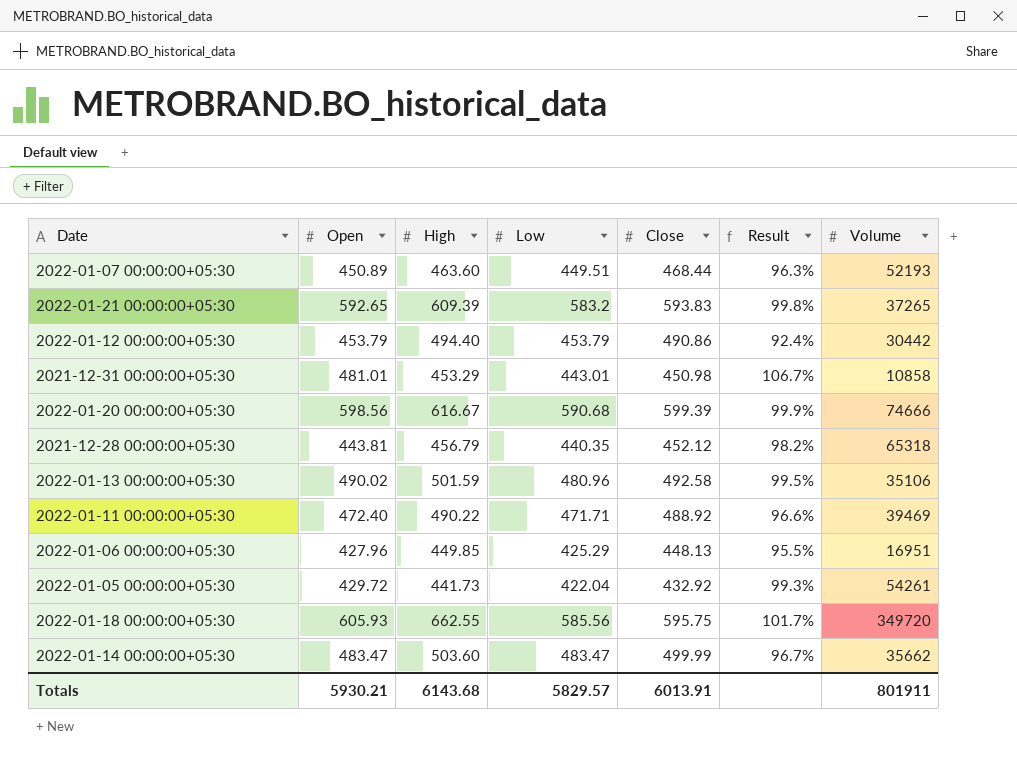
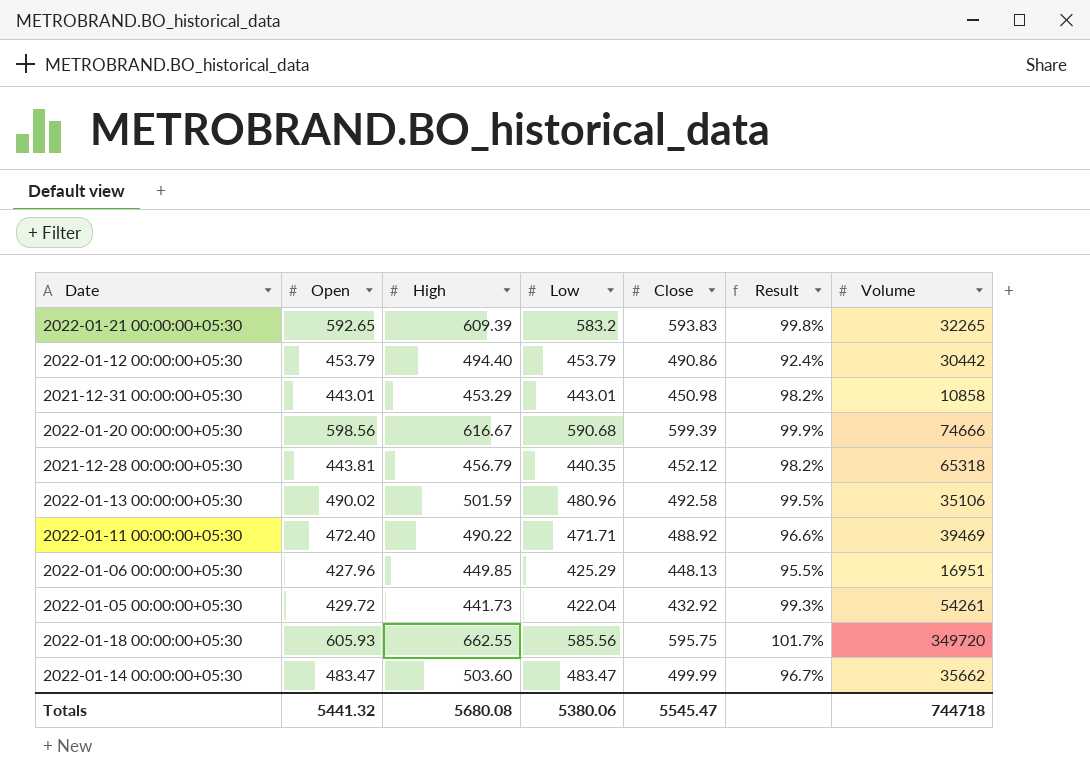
row 2022-01-07 00:00:00+05:30: 450.89 | 463.60 | 449.51 | 468.44 | 96.3% | 52193 -> none
2022-01-21 00:00:00+05:30 | Volume: 37265 -> 32265
2021-12-31 00:00:00+05:30 | Open: 481.01 -> 443.01
2021-12-31 00:00:00+05:30 | Result: 106.7% -> 98.2%
Totals | Open: 5930.21 -> 5441.32
Totals | High: 6143.68 -> 5680.08
Totals | Low: 5829.57 -> 5380.06
Totals | Close: 6013.91 -> 5545.47
Totals | Volume: 801911 -> 744718

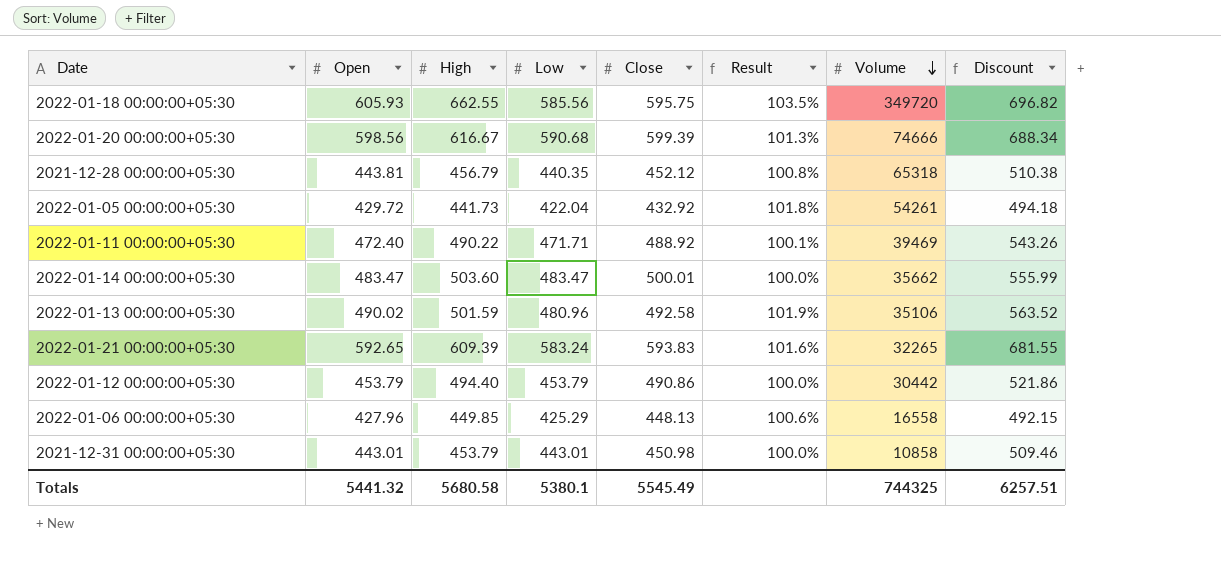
row order: none -> Volume descending
column Result | formula: [Open] / [Close] -> [Open] / [Low]
column Discount | formula: none -> [Open] * 1.15
2022-01-14 00:00:00+05:30 | Close: 499.99 -> 500.01
2022-01-21 00:00:00+05:30 | Low: 583.2 -> 583.24
2022-01-06 00:00:00+05:30 | Volume: 16951 -> 16558
2021-12-31 00:00:00+05:30 | High: 453.29 -> 453.79
Totals | High: 5680.08 -> 5680.58
Totals | Low: 5380.06 -> 5380.1
Totals | Close: 5545.47 -> 5545.49
Totals | Volume: 744718 -> 744325

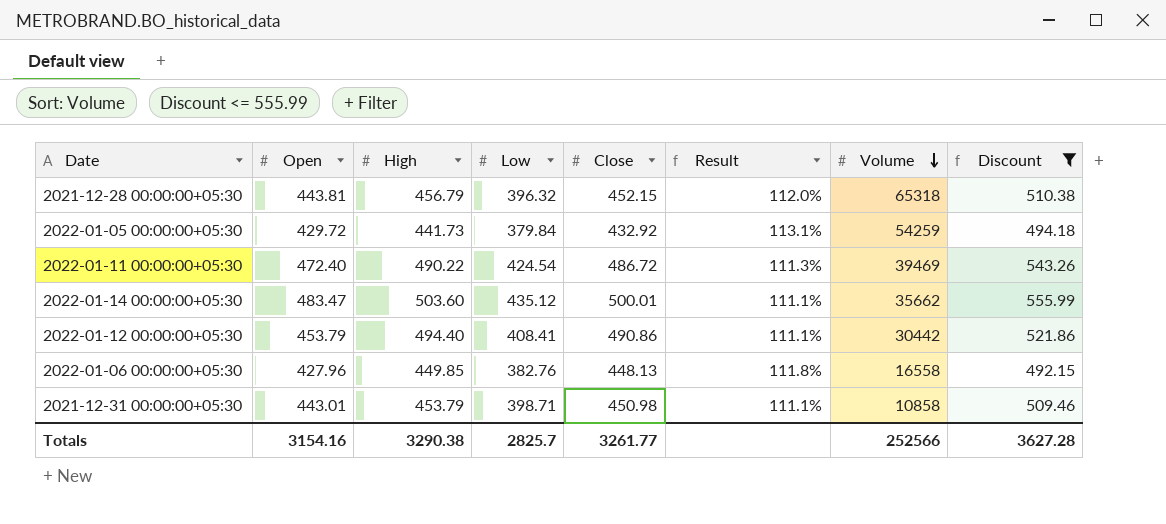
filter: none -> Discount <= 555.99
2021-12-28 00:00:00+05:30 | Low: 440.35 -> 396.32
2021-12-28 00:00:00+05:30 | Close: 452.12 -> 452.15
2021-12-28 00:00:00+05:30 | Result: 100.8% -> 112.0%
2022-01-05 00:00:00+05:30 | Low: 422.04 -> 379.84
2022-01-05 00:00:00+05:30 | Result: 101.8% -> 113.1%
2022-01-05 00:00:00+05:30 | Volume: 54261 -> 54259
2022-01-11 00:00:00+05:30 | Low: 471.71 -> 424.54
2022-01-11 00:00:00+05:30 | Close: 488.92 -> 486.72
2022-01-11 00:00:00+05:30 | Result: 100.1% -> 111.3%
2022-01-14 00:00:00+05:30 | Low: 483.47 -> 435.12
2022-01-14 00:00:00+05:30 | Result: 100.0% -> 111.1%
2022-01-12 00:00:00+05:30 | Low: 453.79 -> 408.41
2022-01-12 00:00:00+05:30 | Result: 100.0% -> 111.1%
2022-01-06 00:00:00+05:30 | Low: 425.29 -> 382.76
2022-01-06 00:00:00+05:30 | Result: 100.6% -> 111.8%
2021-12-31 00:00:00+05:30 | Low: 443.01 -> 398.71
2021-12-31 00:00:00+05:30 | Result: 100.0% -> 111.1%
Totals | Open: 5441.32 -> 3154.16
Totals | High: 5680.58 -> 3290.38
Totals | Low: 5380.1 -> 2825.7
Totals | Close: 5545.49 -> 3261.77
Totals | Volume: 744325 -> 252566
Totals | Discount: 6257.51 -> 3627.28

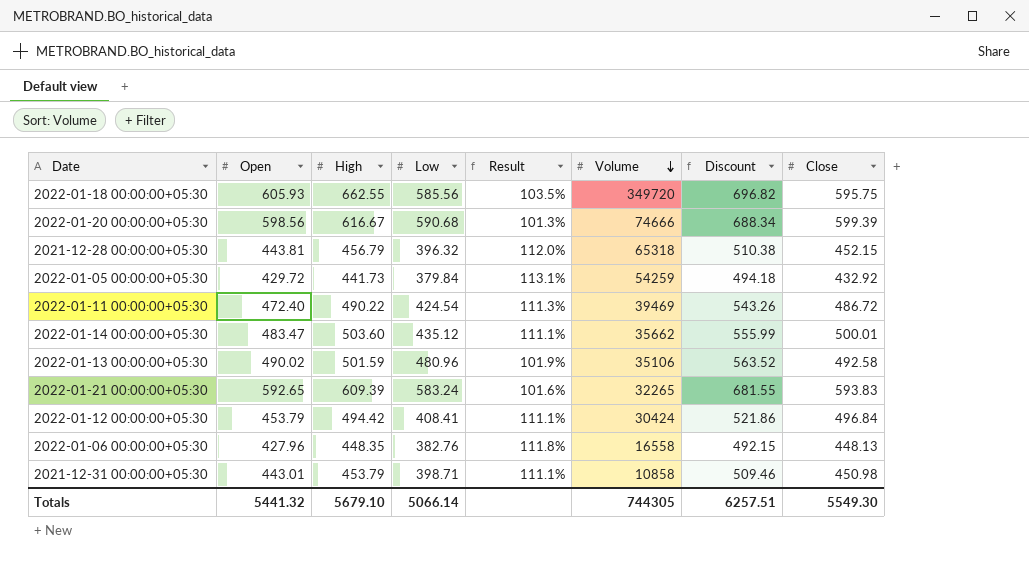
filter: Discount <= 555.99 -> none
column Close | position: 5 -> 8
2022-01-12 00:00:00+05:30 | High: 494.40 -> 494.42
2022-01-12 00:00:00+05:30 | Volume: 30442 -> 30424
2022-01-12 00:00:00+05:30 | Close: 490.86 -> 496.84
2022-01-06 00:00:00+05:30 | High: 449.85 -> 448.35
Totals | Open: 3154.16 -> 5441.32
Totals | High: 3290.38 -> 5679.10
Totals | Low: 2825.7 -> 5066.14
Totals | Volume: 252566 -> 744305
Totals | Discount: 3627.28 -> 6257.51
Totals | Close: 3261.77 -> 5549.30

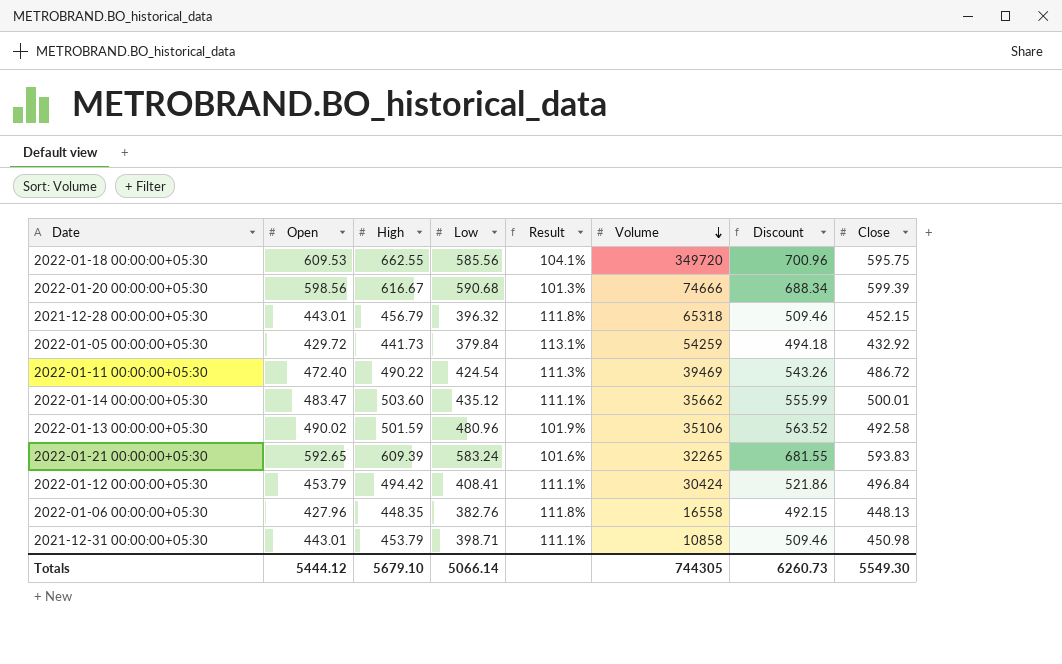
2022-01-18 00:00:00+05:30 | Open: 605.93 -> 609.53
2022-01-18 00:00:00+05:30 | Result: 103.5% -> 104.1%
2022-01-18 00:00:00+05:30 | Discount: 696.82 -> 700.96
2021-12-28 00:00:00+05:30 | Open: 443.81 -> 443.01
2021-12-28 00:00:00+05:30 | Result: 112.0% -> 111.8%
2021-12-28 00:00:00+05:30 | Discount: 510.38 -> 509.46
Totals | Open: 5441.32 -> 5444.12
Totals | Discount: 6257.51 -> 6260.73

